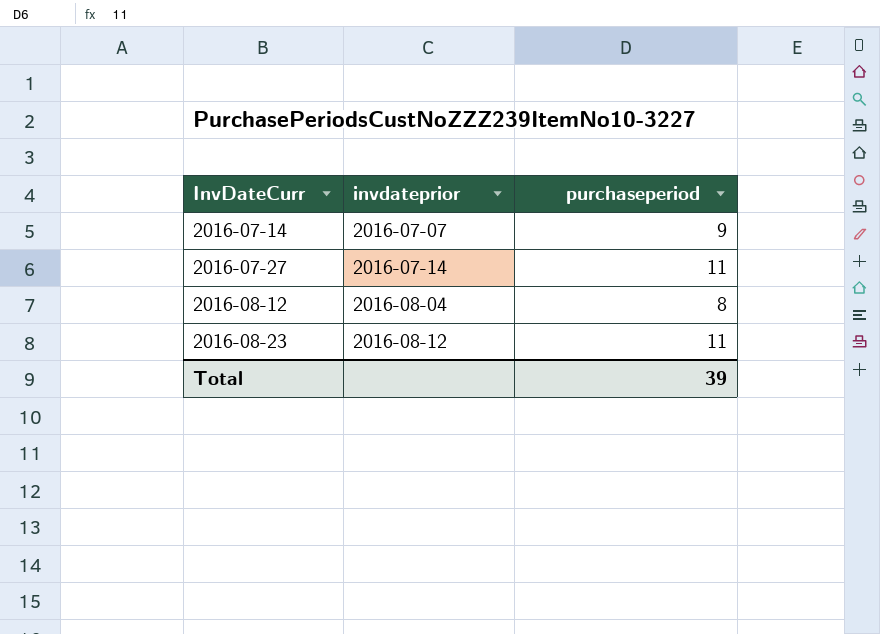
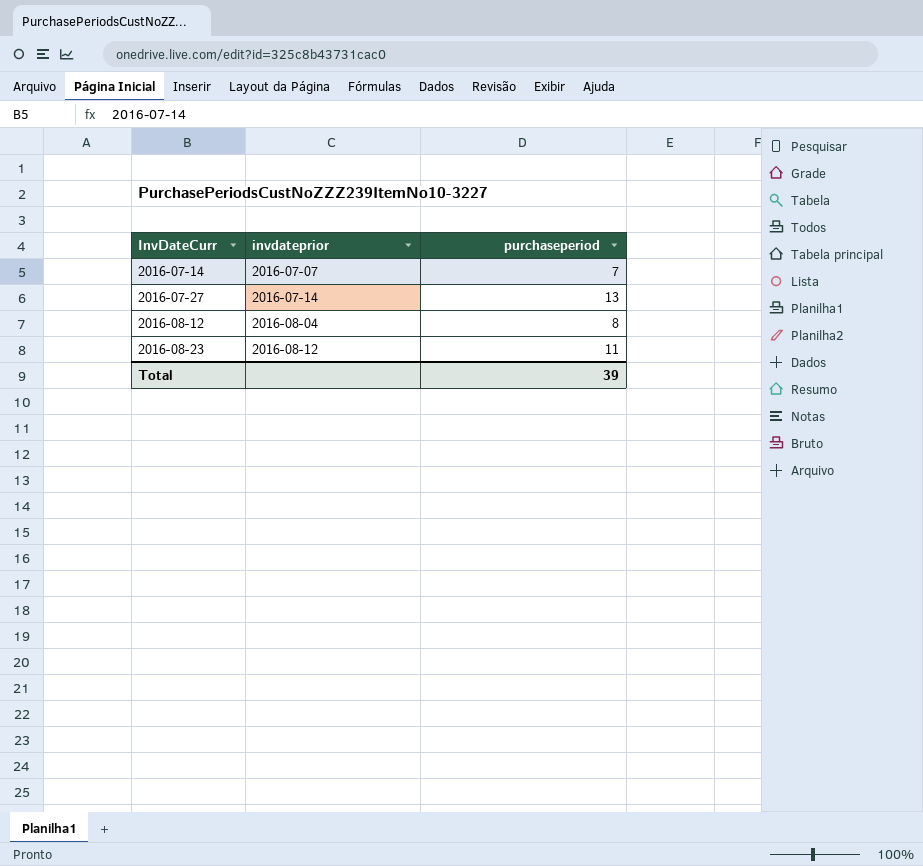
2016-07-14 | purchaseperiod: 9 -> 7
2016-07-27 | purchaseperiod: 11 -> 13

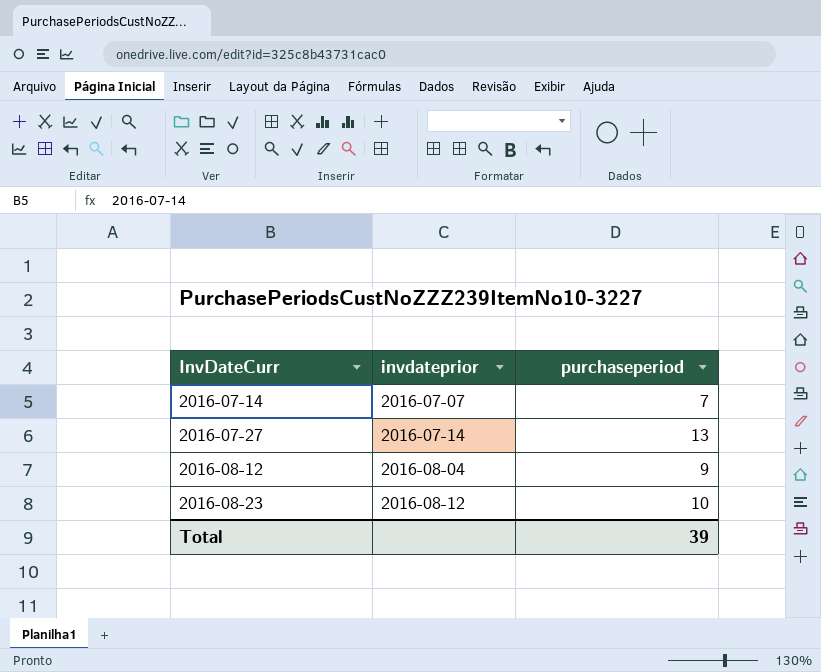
2016-08-12 | purchaseperiod: 8 -> 9
2016-08-23 | purchaseperiod: 11 -> 10

